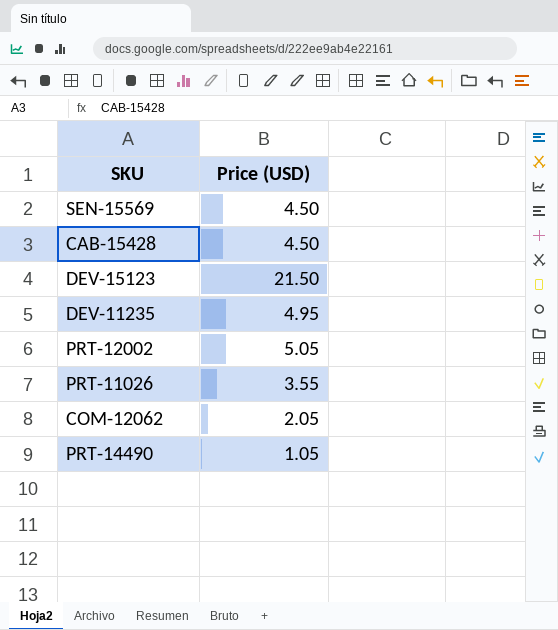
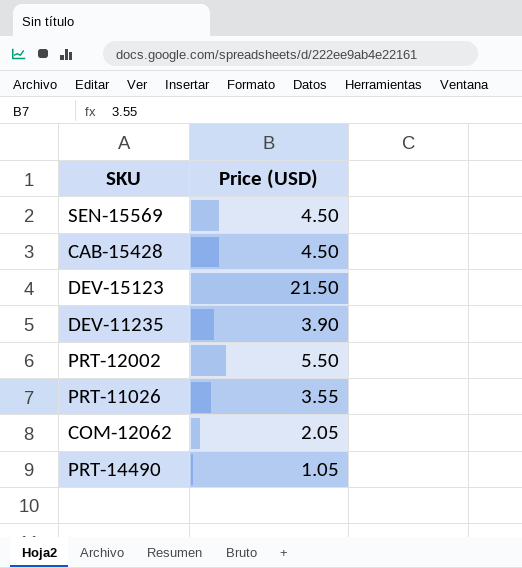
DEV-11235 | Price (USD): 4.95 -> 3.90
PRT-12002 | Price (USD): 5.05 -> 5.50

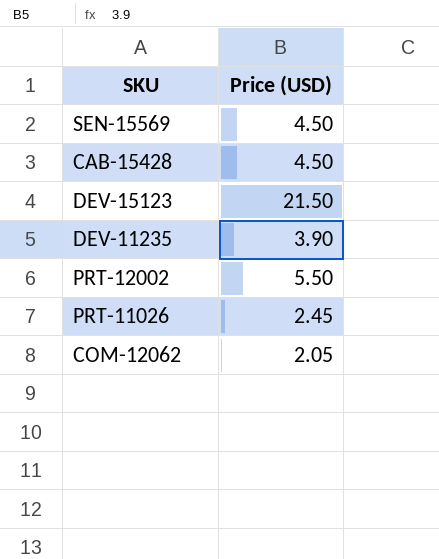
row PRT-14490: 1.05 -> none
PRT-11026 | Price (USD): 3.55 -> 2.45

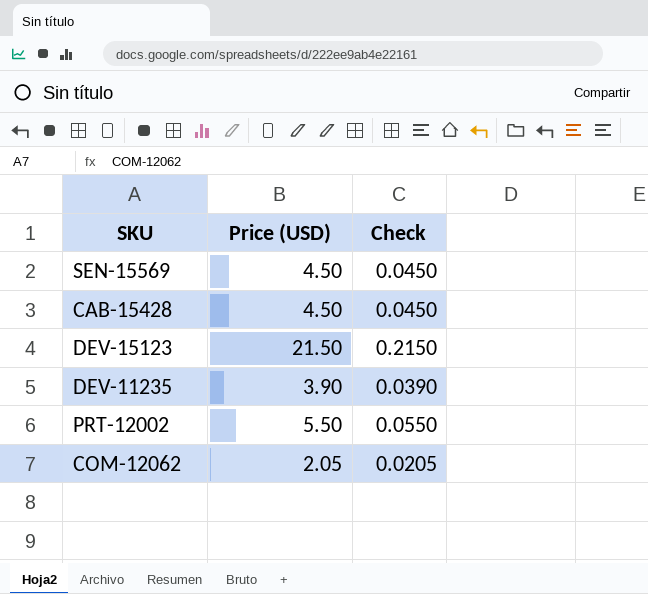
column Check | formula: none -> [Price (USD)] * 0.01
row PRT-11026: 2.45 -> none

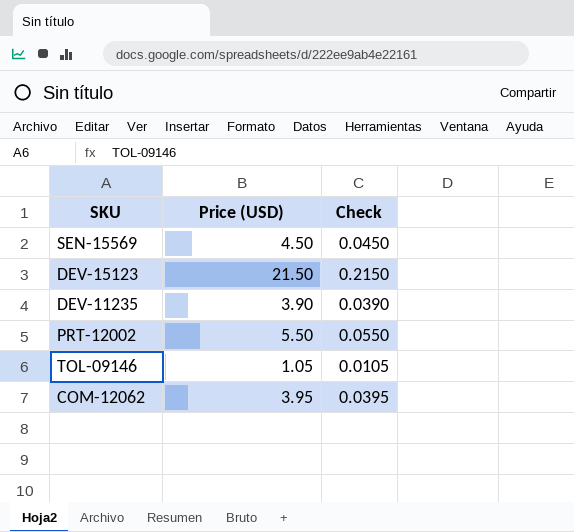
row CAB-15428: 4.50 | 0.0450 -> none
row TOL-09146: none -> 1.05 | 0.0105
COM-12062 | Price (USD): 2.05 -> 3.95
COM-12062 | Check: 0.0205 -> 0.0395

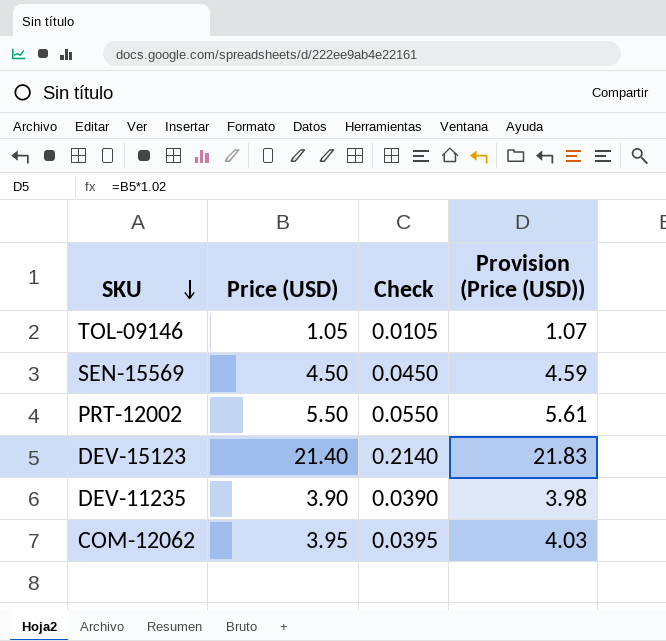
row order: none -> SKU descending
column Provision (Price (USD)) | formula: none -> [Price (USD)] * 1.02
DEV-15123 | Price (USD): 21.50 -> 21.40
DEV-15123 | Check: 0.2150 -> 0.2140

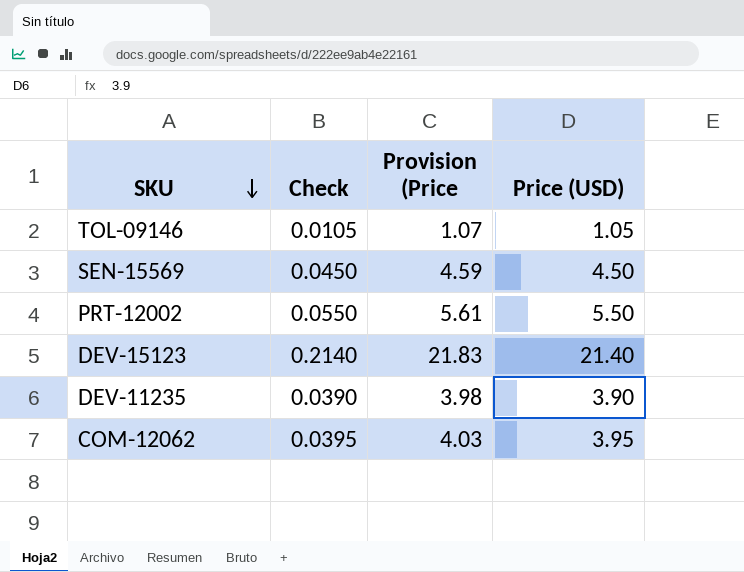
column name: Provision (Price (USD)) -> Provision (Price
column Price (USD) | position: 2 -> 4

